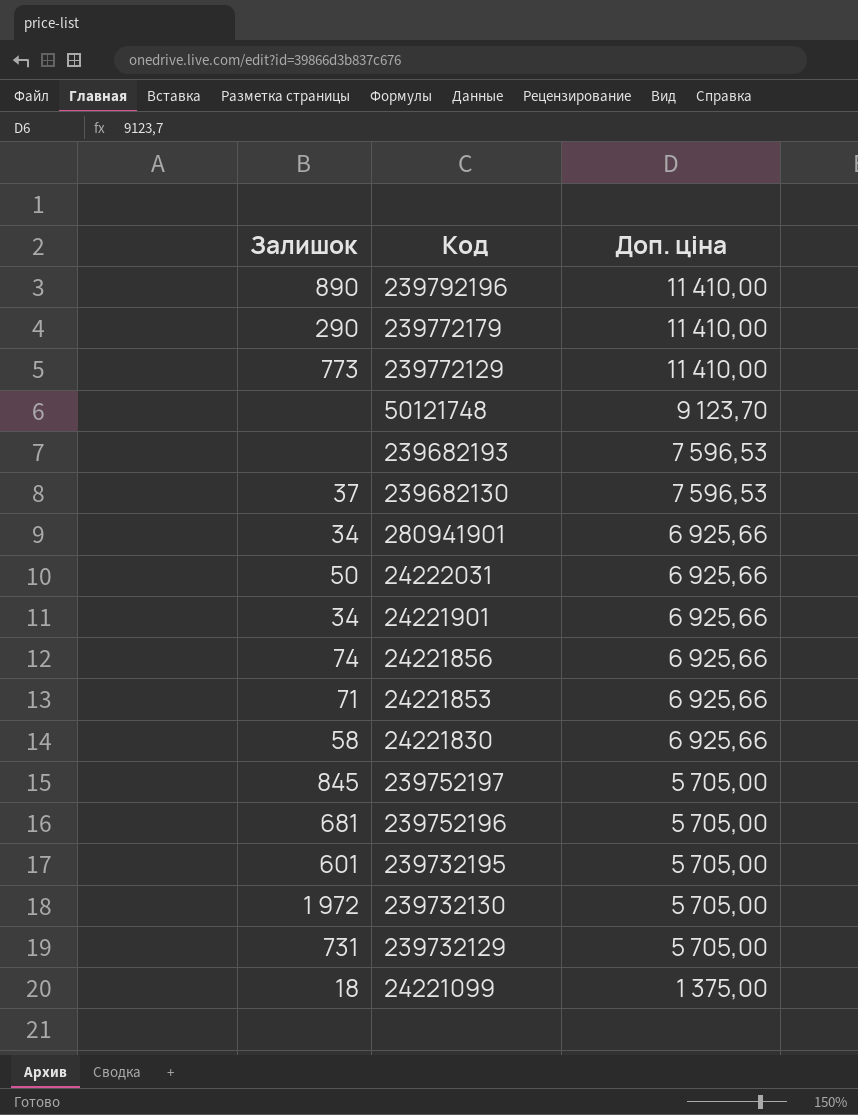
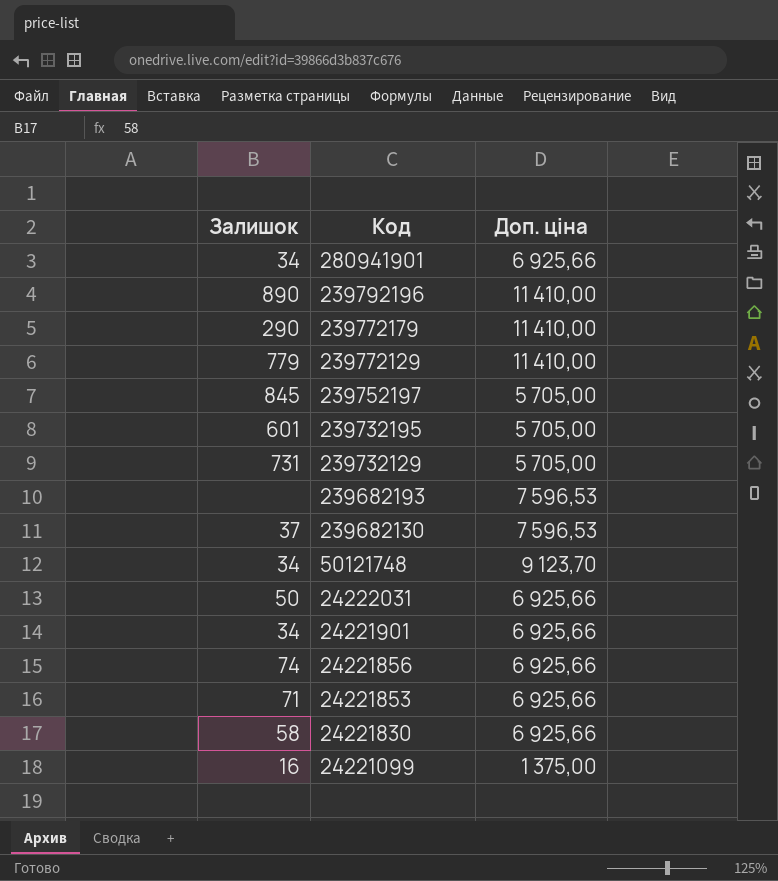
row order: Доп. ціна descending -> Код descending
row 239752196: 681 | 5 705,00 -> none
row 239732130: 1 972 | 5 705,00 -> none
239772129 | Залишок: 773 -> 779
50121748 | Залишок: none -> 34
24221099 | Залишок: 18 -> 16

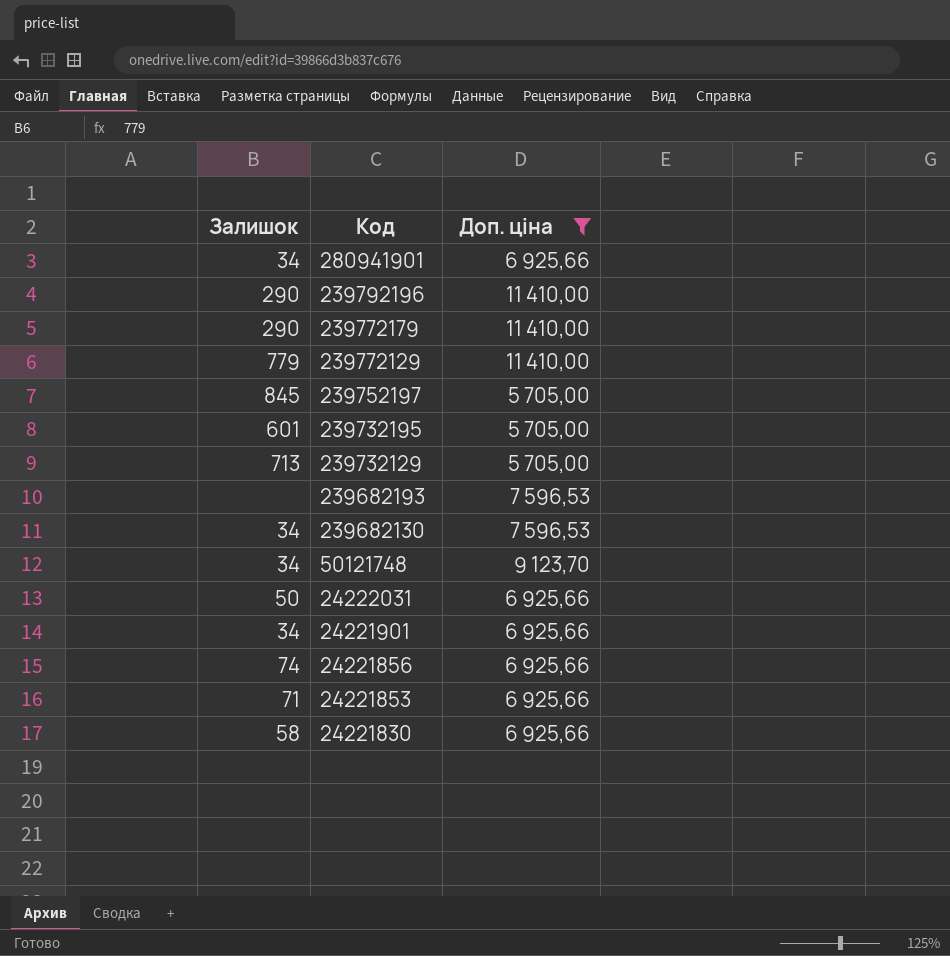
filter: none -> Доп. ціна != 1 375,00
239792196 | Залишок: 890 -> 290
239732129 | Залишок: 731 -> 713
239682130 | Залишок: 37 -> 34

